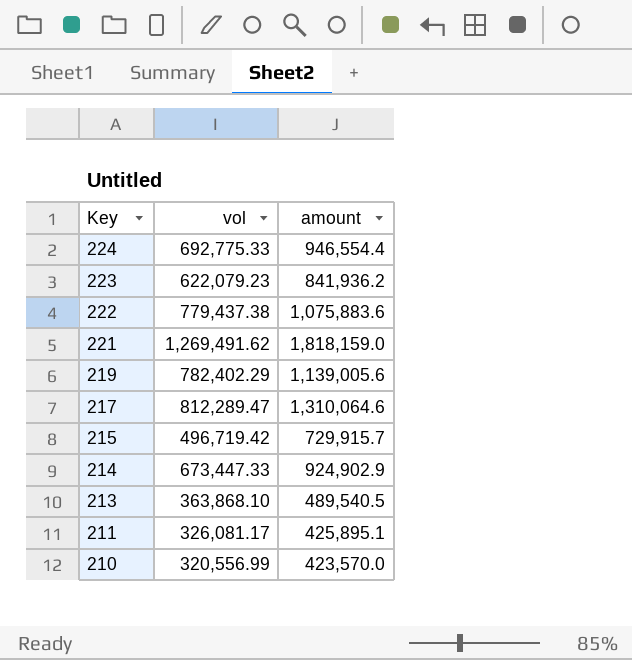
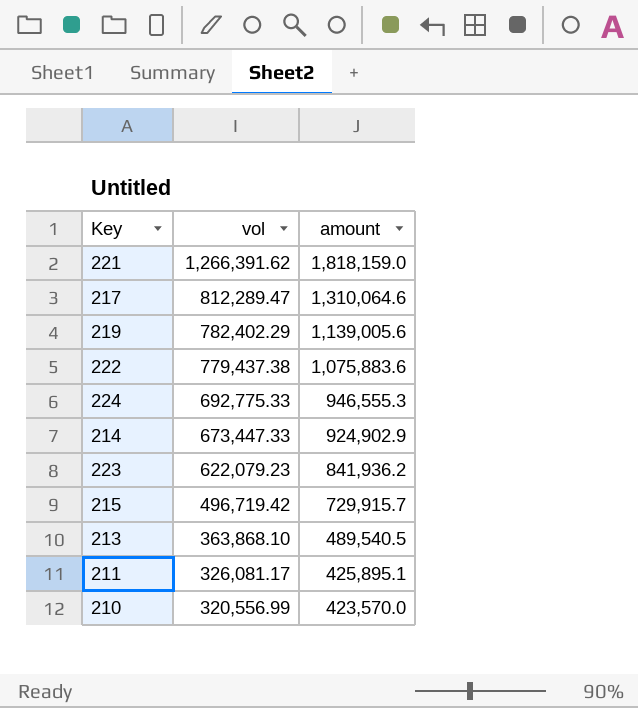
row order: Key descending -> vol descending
221 | vol: 1,269,491.62 -> 1,266,391.62
224 | amount: 946,554.4 -> 946,555.3

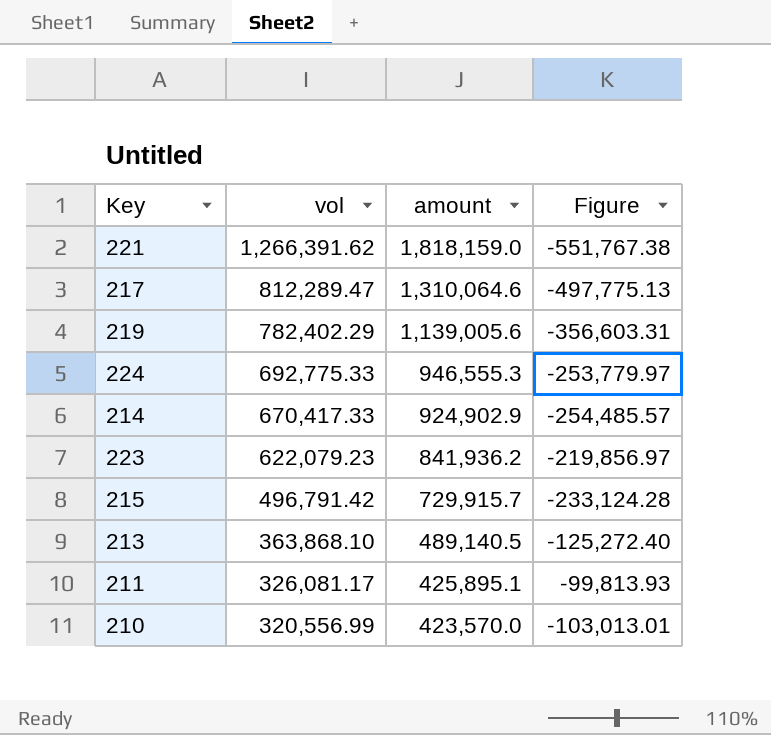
column Figure | formula: none -> [vol] - [amount]
row 222: 779,437.38 | 1,075,883.6 -> none
214 | vol: 673,447.33 -> 670,417.33
215 | vol: 496,719.42 -> 496,791.42
213 | amount: 489,540.5 -> 489,140.5

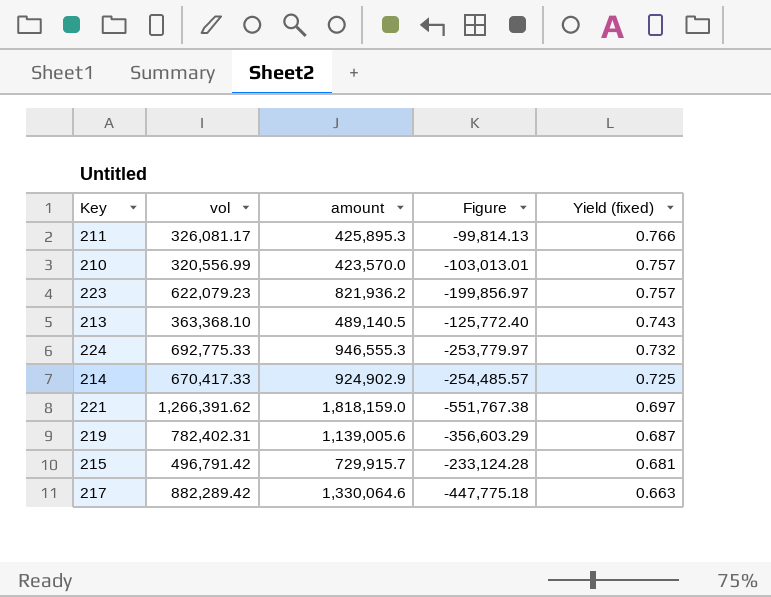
row order: vol descending -> Yield (fixed) descending
column Yield (fixed) | formula: none -> [vol] / [amount]
211 | amount: 425,895.1 -> 425,895.3
211 | Figure: -99,813.93 -> -99,814.13
223 | amount: 841,936.2 -> 821,936.2
223 | Figure: -219,856.97 -> -199,856.97
213 | vol: 363,868.10 -> 363,368.10
213 | Figure: -125,272.40 -> -125,772.40
219 | vol: 782,402.29 -> 782,402.31
219 | Figure: -356,603.31 -> -356,603.29
217 | vol: 812,289.47 -> 882,289.42
217 | amount: 1,310,064.6 -> 1,330,064.6
217 | Figure: -497,775.13 -> -447,775.18

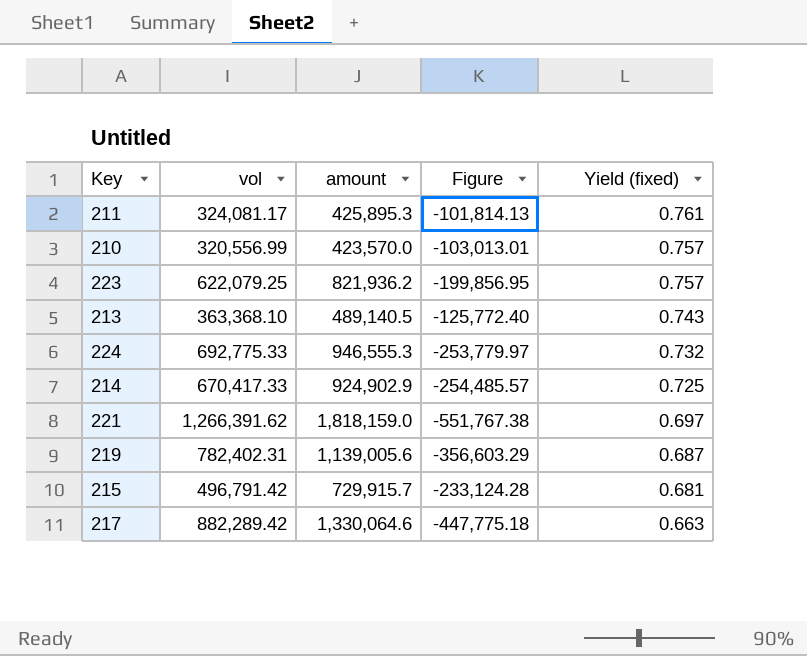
211 | vol: 326,081.17 -> 324,081.17
211 | Figure: -99,814.13 -> -101,814.13
211 | Yield (fixed): 0.766 -> 0.761
223 | vol: 622,079.23 -> 622,079.25
223 | Figure: -199,856.97 -> -199,856.95

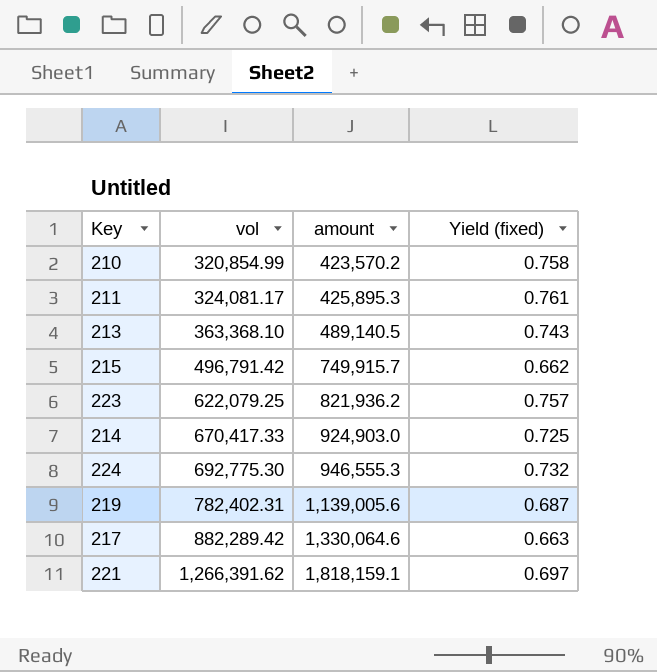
row order: Yield (fixed) descending -> vol ascending
column Figure | formula: [vol] - [amount] -> none
210 | vol: 320,556.99 -> 320,854.99
210 | amount: 423,570.0 -> 423,570.2
210 | Yield (fixed): 0.757 -> 0.758
215 | amount: 729,915.7 -> 749,915.7
215 | Yield (fixed): 0.681 -> 0.662
214 | amount: 924,902.9 -> 924,903.0
224 | vol: 692,775.33 -> 692,775.30
221 | amount: 1,818,159.0 -> 1,818,159.1

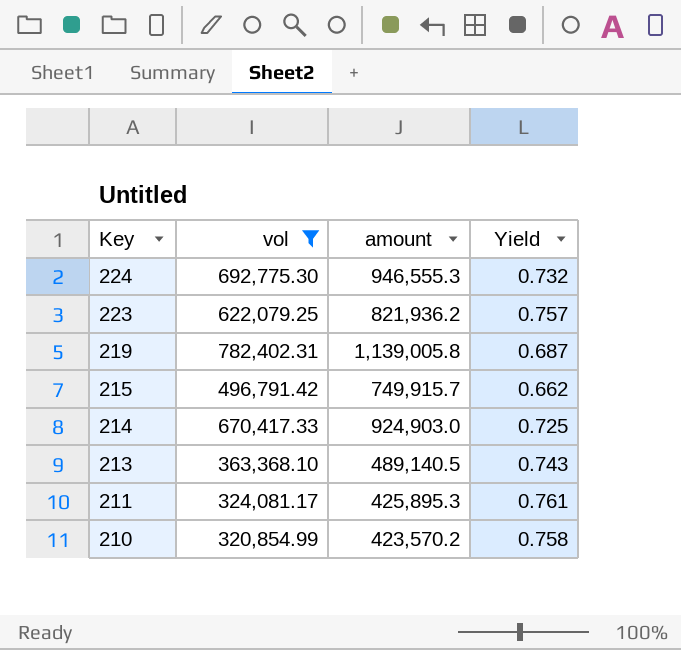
filter: none -> vol <= 782,402.31
row order: vol ascending -> Key descending
column name: Yield (fixed) -> Yield
219 | amount: 1,139,005.6 -> 1,139,005.8

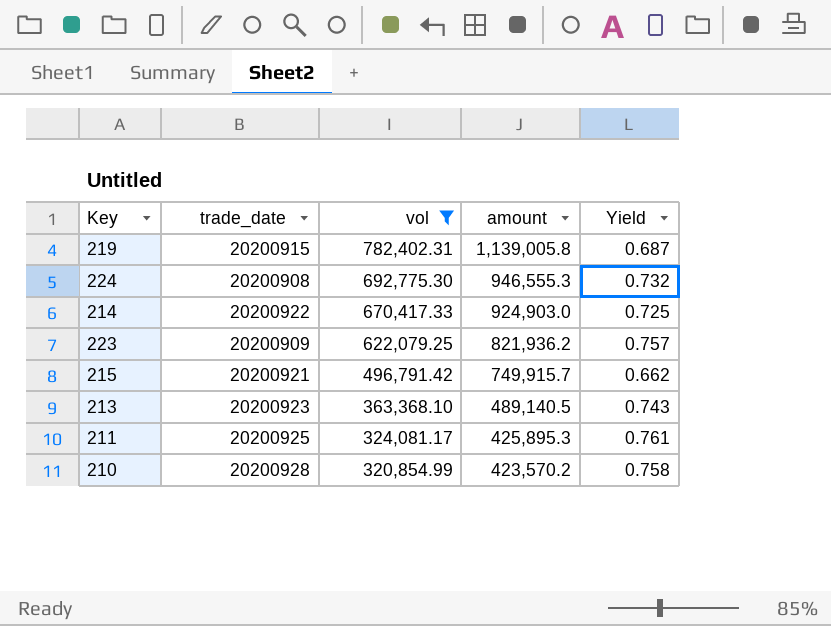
row order: Key descending -> vol descending
column trade_date | position: none -> 2

